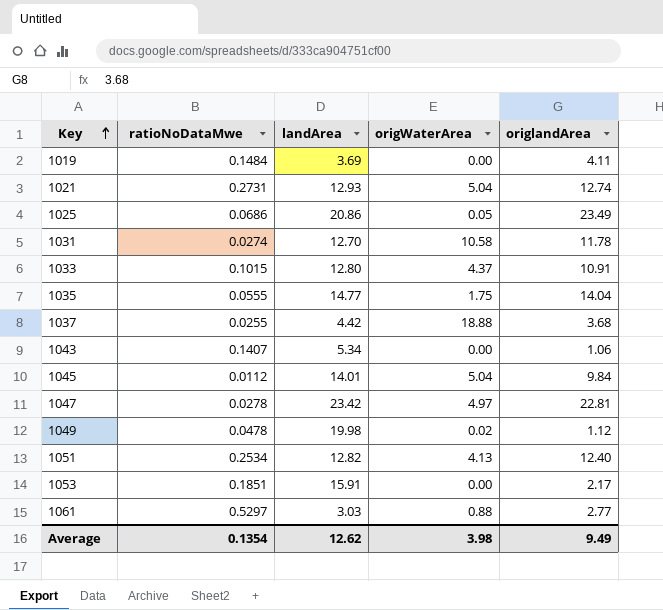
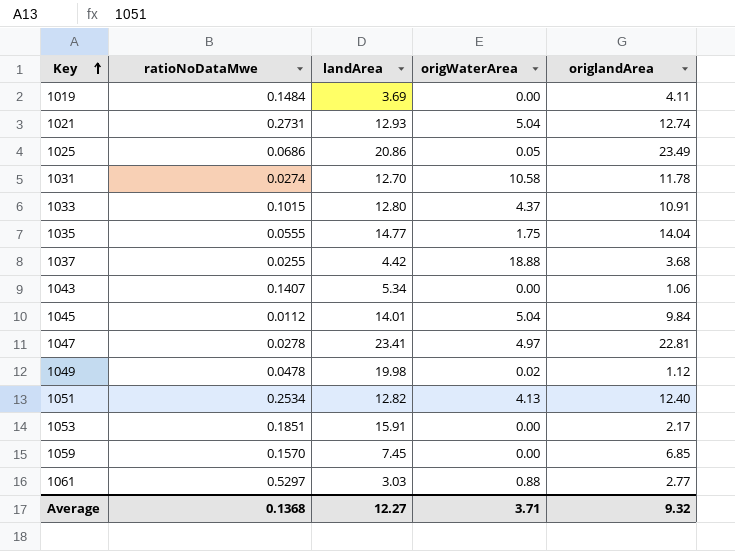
1047 | landArea: 23.42 -> 23.41
row 1059: none -> 0.1570 | 7.45 | 0.00 | 6.85
Average | ratioNoDataMwe: 0.1354 -> 0.1368
Average | landArea: 12.62 -> 12.27
Average | origWaterArea: 3.98 -> 3.71
Average | origlandArea: 9.49 -> 9.32

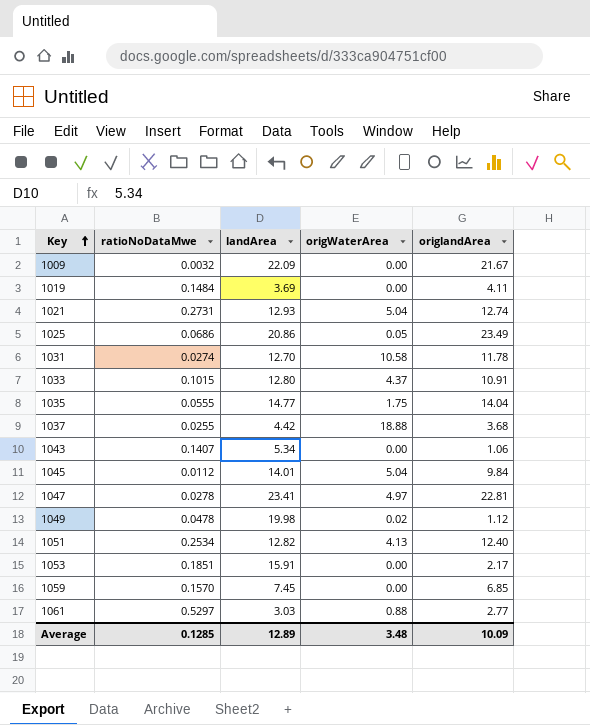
row 1009: none -> 0.0032 | 22.09 | 0.00 | 21.67
Average | ratioNoDataMwe: 0.1368 -> 0.1285
Average | landArea: 12.27 -> 12.89
Average | origWaterArea: 3.71 -> 3.48
Average | origlandArea: 9.32 -> 10.09

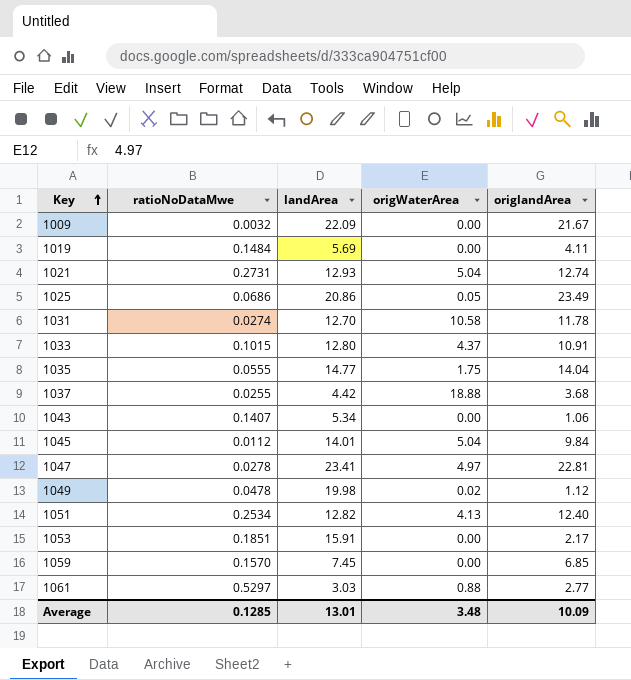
1019 | landArea: 3.69 -> 5.69
Average | landArea: 12.89 -> 13.01

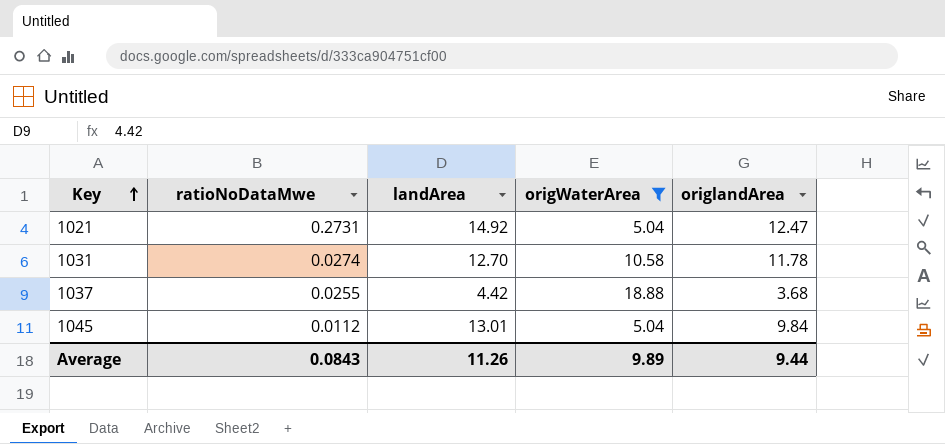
filter: none -> origWaterArea >= 5.04
1021 | landArea: 12.93 -> 14.92
1021 | origlandArea: 12.74 -> 12.47
1045 | landArea: 14.01 -> 13.01
Average | ratioNoDataMwe: 0.1285 -> 0.0843
Average | landArea: 13.01 -> 11.26
Average | origWaterArea: 3.48 -> 9.89
Average | origlandArea: 10.09 -> 9.44

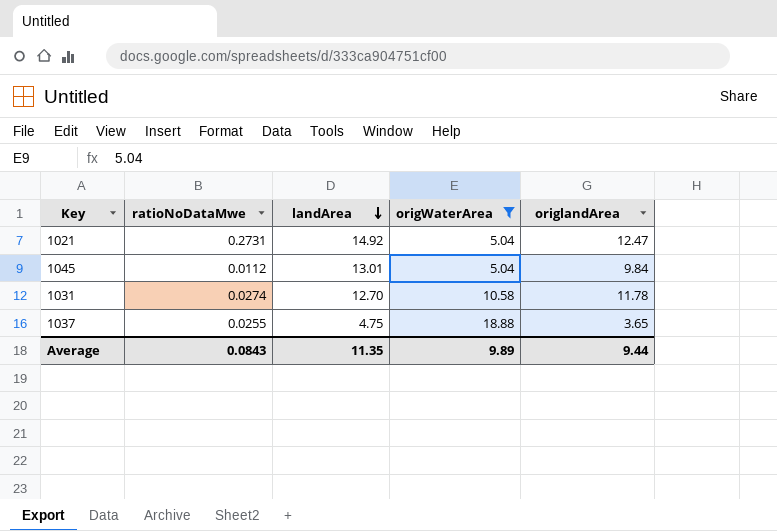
row order: Key ascending -> landArea descending
1037 | landArea: 4.42 -> 4.75
1037 | origlandArea: 3.68 -> 3.65
Average | landArea: 11.26 -> 11.35

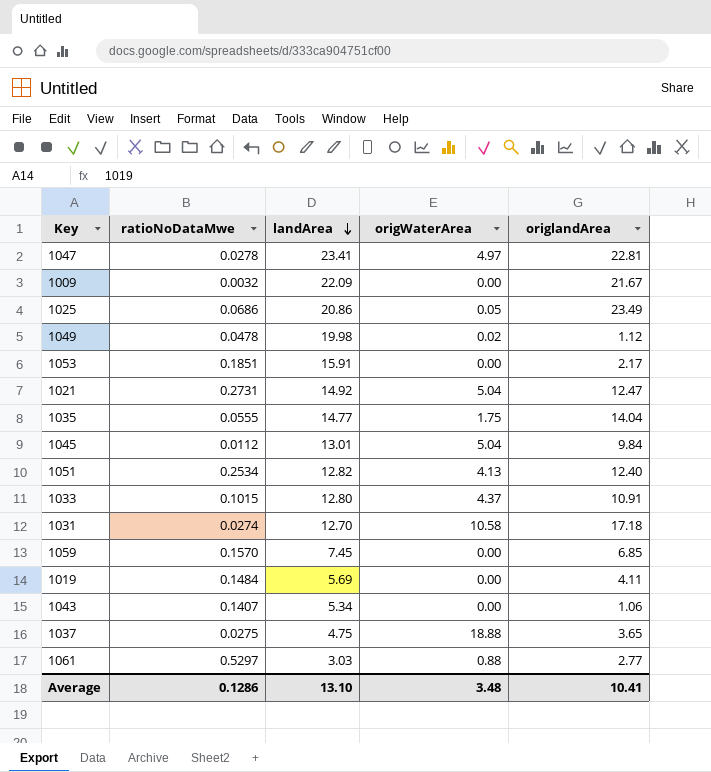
filter: origWaterArea >= 5.04 -> none
1031 | origlandArea: 11.78 -> 17.18
1037 | ratioNoDataMwe: 0.0255 -> 0.0275
Average | ratioNoDataMwe: 0.0843 -> 0.1286
Average | landArea: 11.35 -> 13.10
Average | origWaterArea: 9.89 -> 3.48
Average | origlandArea: 9.44 -> 10.41

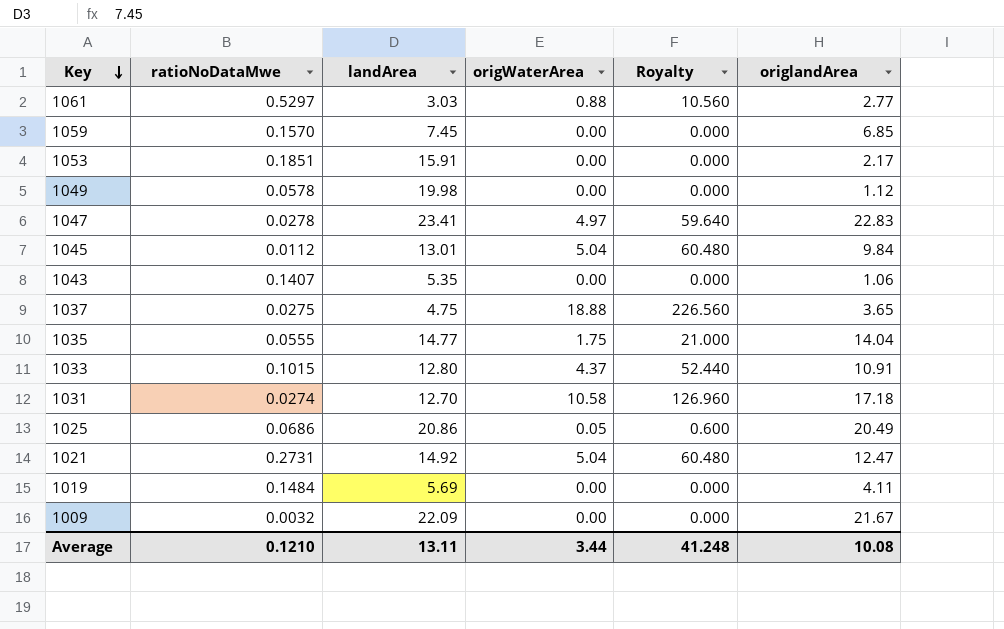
row order: landArea descending -> Key descending
column Royalty | formula: none -> [origWaterArea] * 12
row 1051: 0.2534 | 12.82 | 4.13 | 12.40 -> none
1049 | ratioNoDataMwe: 0.0478 -> 0.0578
1049 | origWaterArea: 0.02 -> 0.00
1047 | origlandArea: 22.81 -> 22.83
1043 | landArea: 5.34 -> 5.35
1025 | origlandArea: 23.49 -> 20.49
Average | ratioNoDataMwe: 0.1286 -> 0.1210
Average | landArea: 13.10 -> 13.11
Average | origWaterArea: 3.48 -> 3.44
Average | origlandArea: 10.41 -> 10.08

